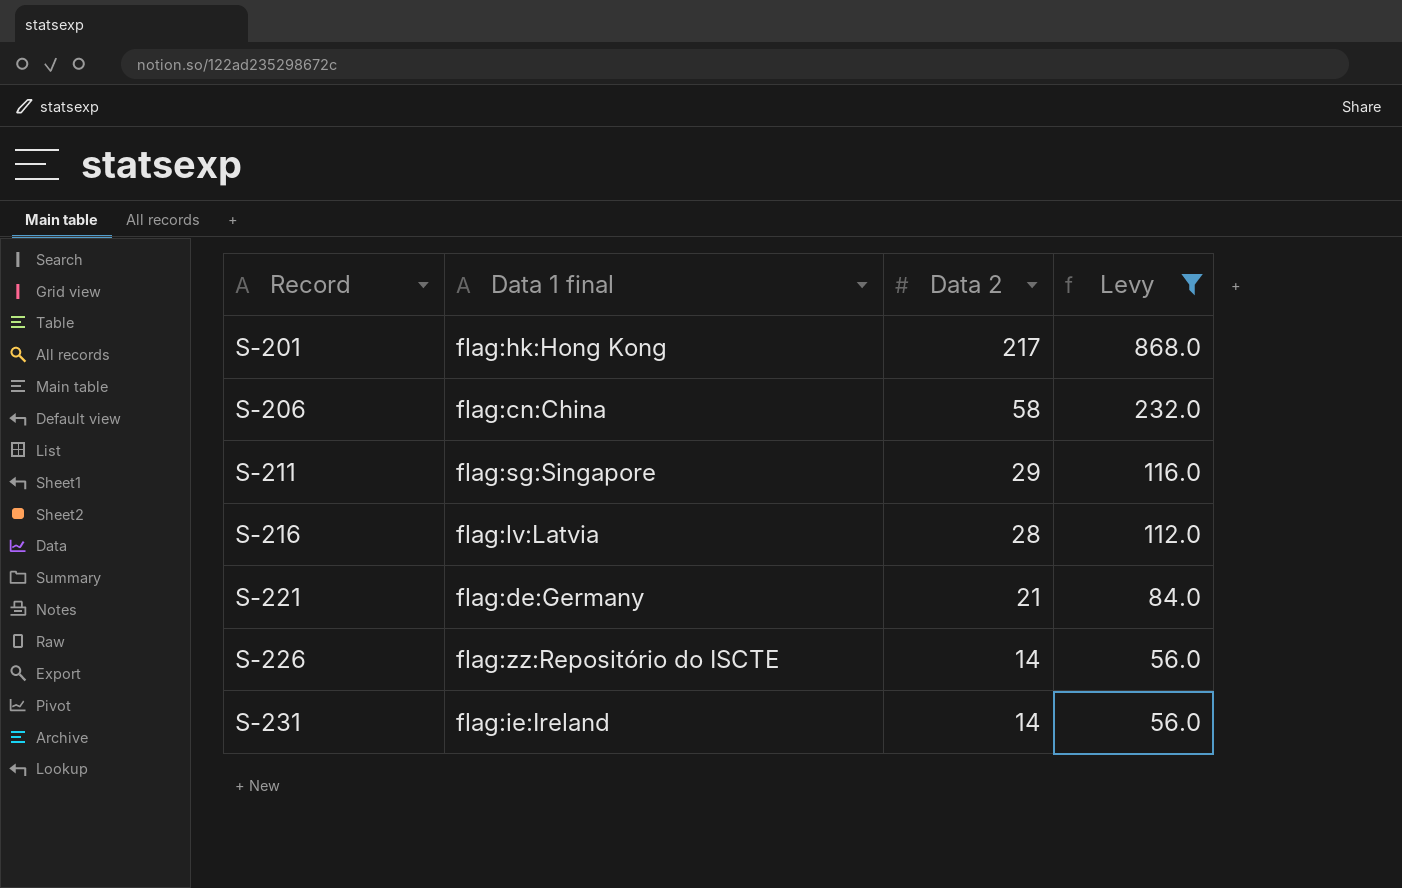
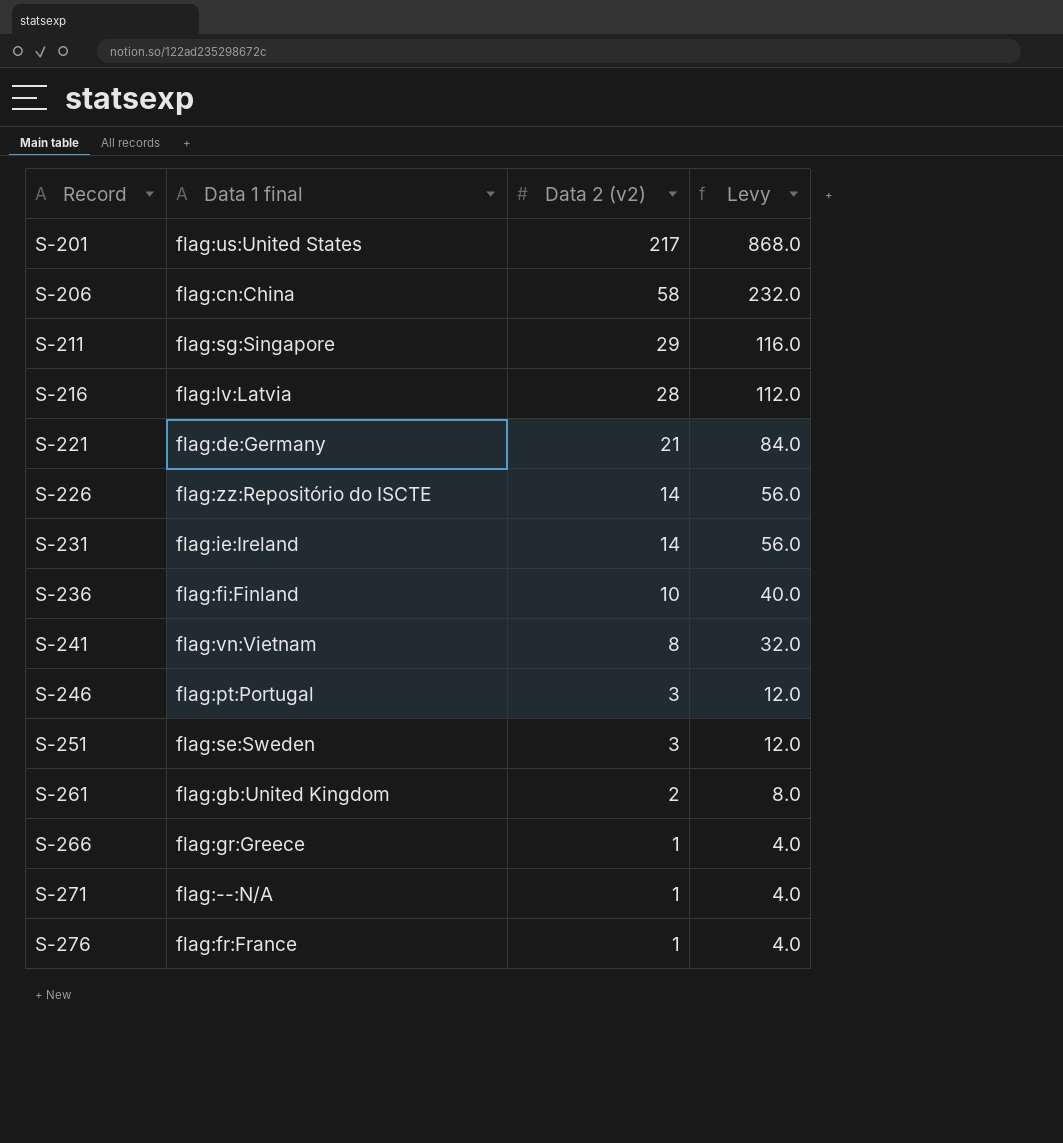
filter: Levy >= 56.0 -> none
column name: Data 2 -> Data 2 (v2)
S-201 | Data 1 final: flag:hk:Hong Kong -> flag:us:United States

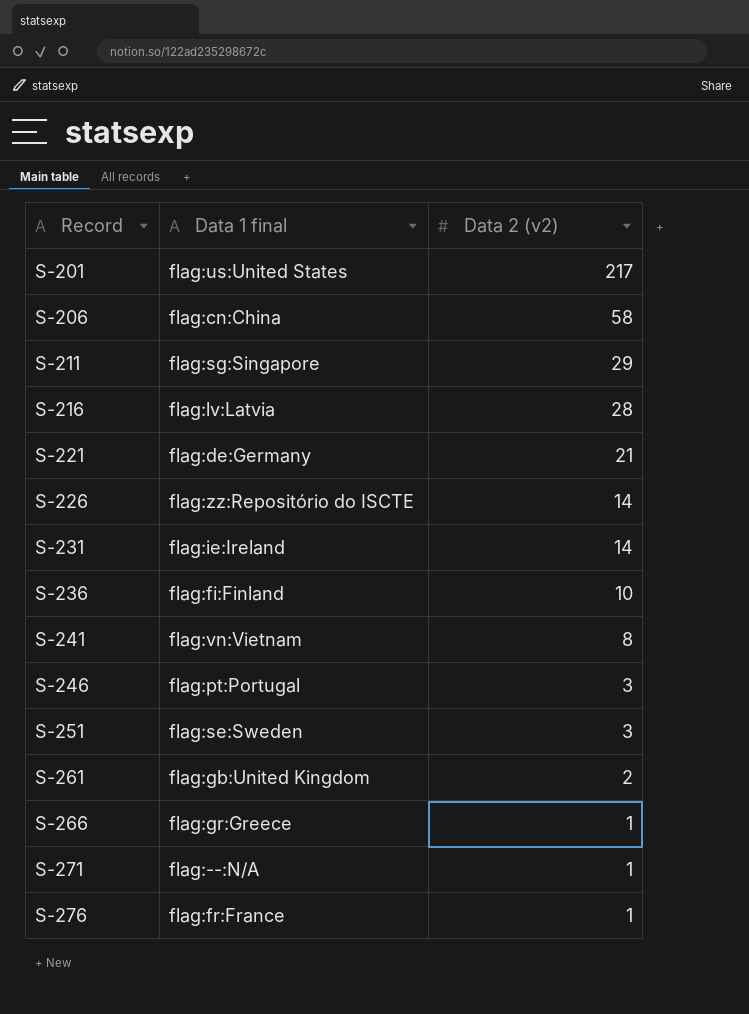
column Levy | formula: [Data 2 (v2)] * 4 -> none

